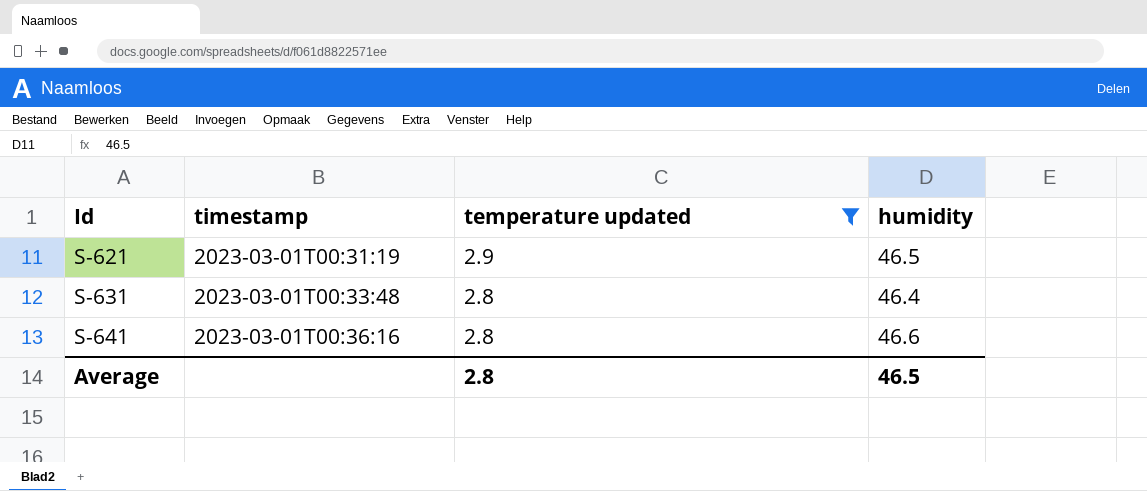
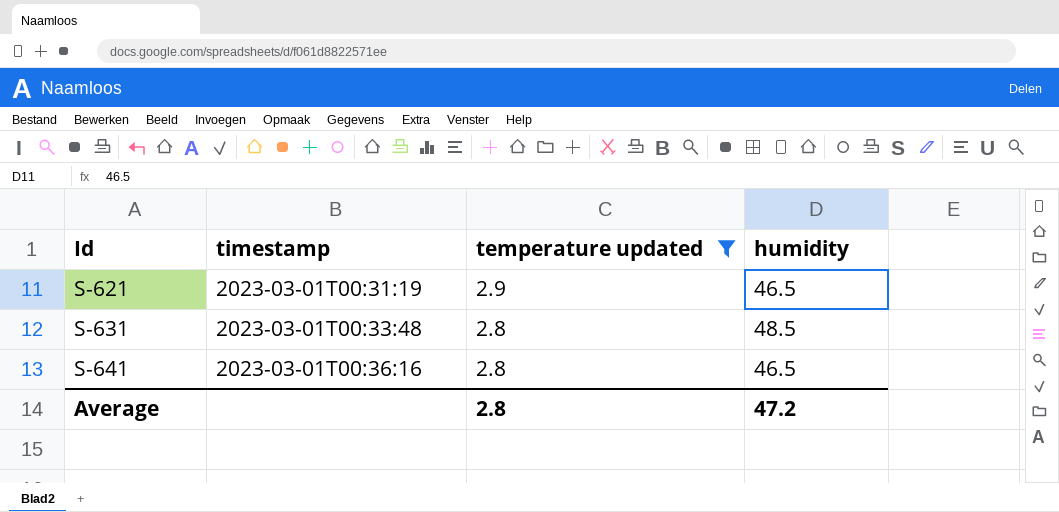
S-631 | humidity: 46.4 -> 48.5
S-641 | humidity: 46.6 -> 46.5
Average | humidity: 46.5 -> 47.2

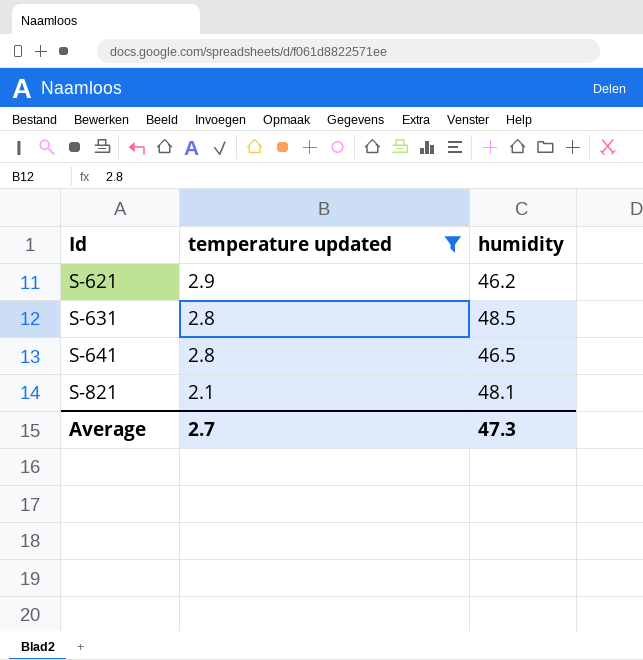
column timestamp | position: 2 -> none
S-621 | humidity: 46.5 -> 46.2
row S-821: none -> 2.1 | 48.1
Average | temperature updated: 2.8 -> 2.7
Average | humidity: 47.2 -> 47.3

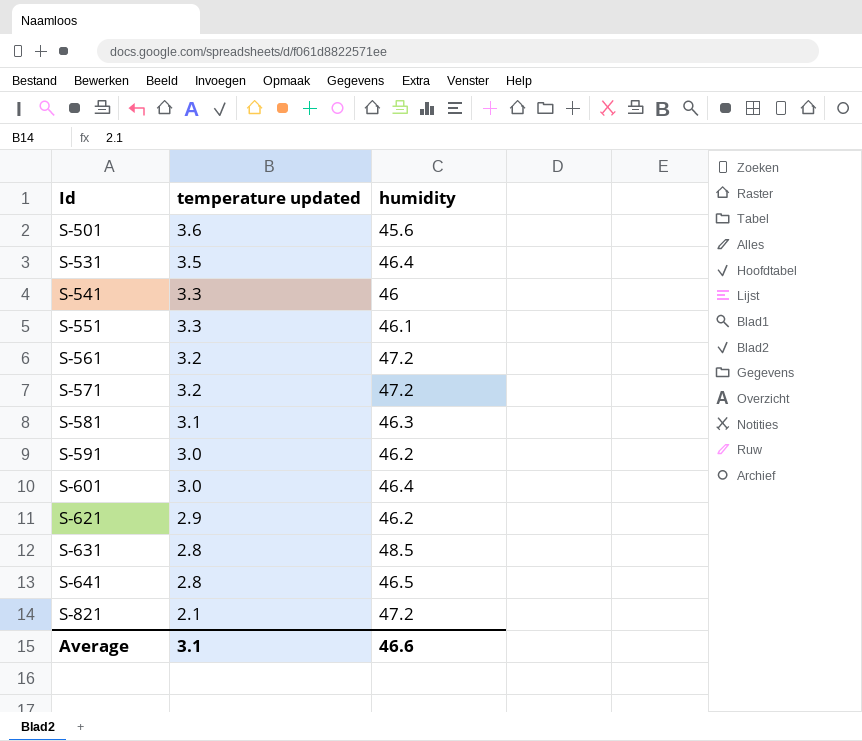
filter: temperature updated <= 2.9 -> none
S-821 | humidity: 48.1 -> 47.2
Average | temperature updated: 2.7 -> 3.1
Average | humidity: 47.3 -> 46.6

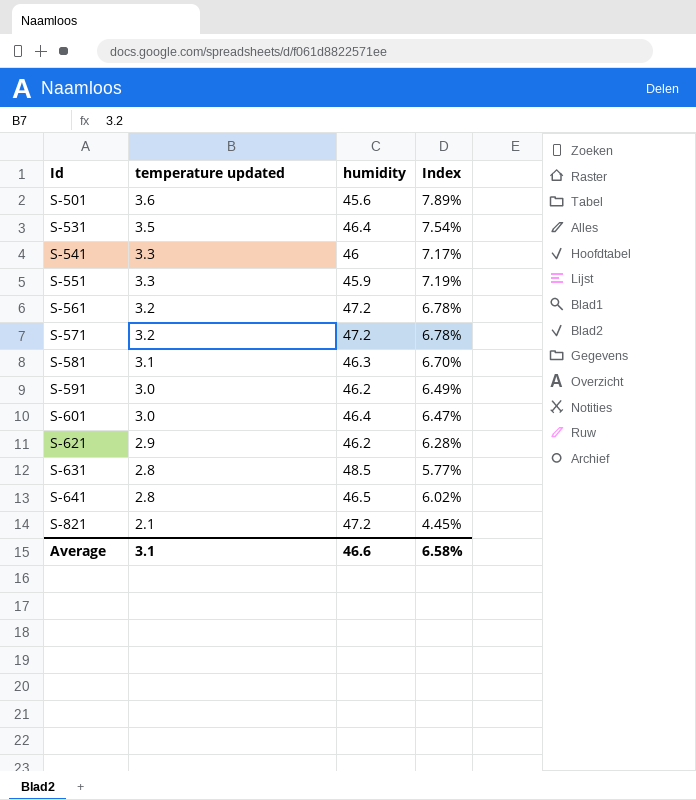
column Index | formula: none -> [temperature updated] / [humidity]
S-551 | humidity: 46.1 -> 45.9

